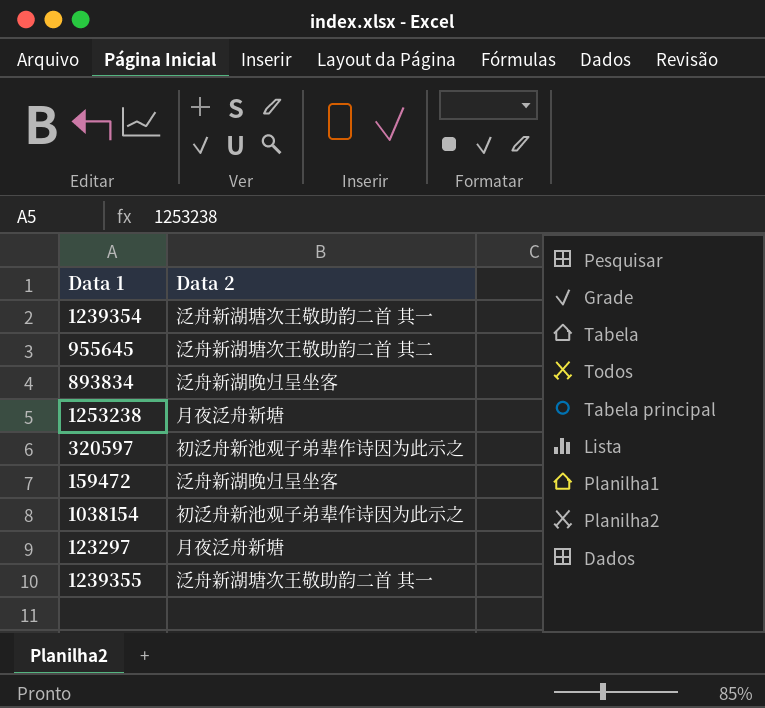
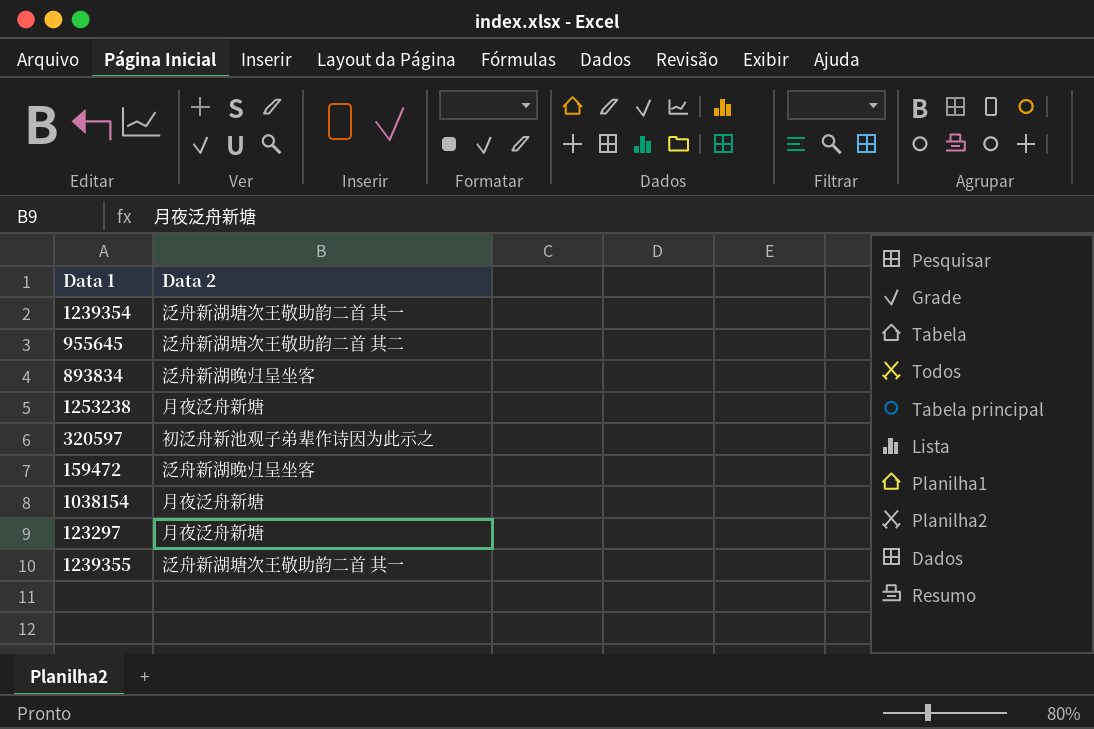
1038154 | Data 2: 初泛舟新池观子弟辈作诗因为此示之 -> 月夜泛舟新塘

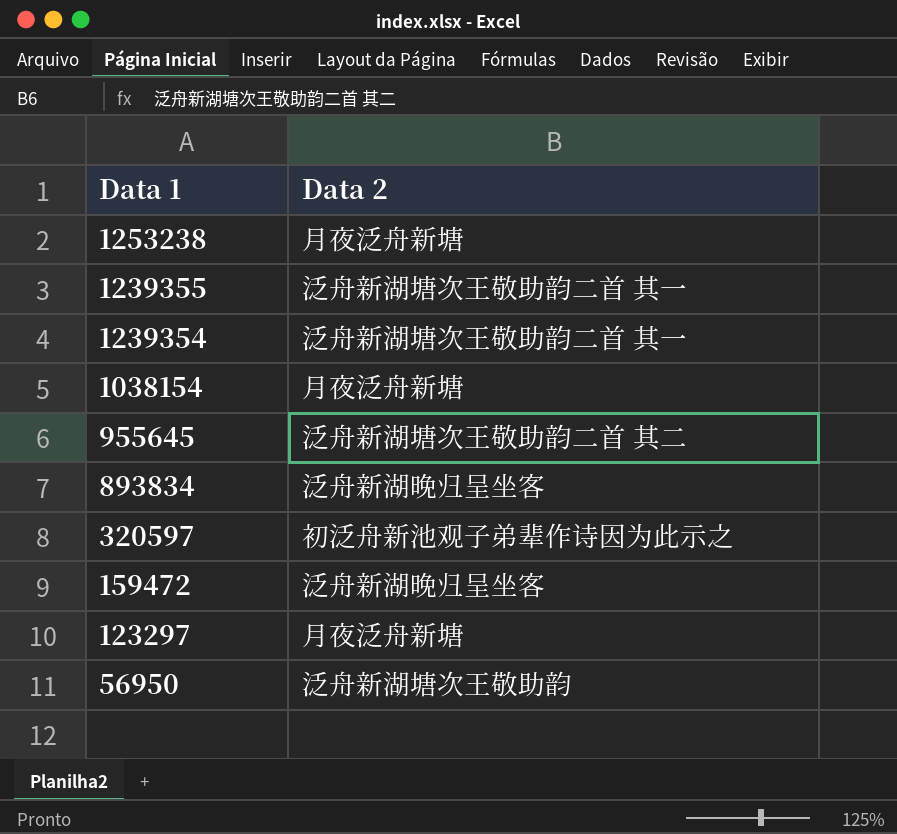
row order: none -> Data 1 descending
row 56950: none -> 泛舟新湖塘次王敬助韵

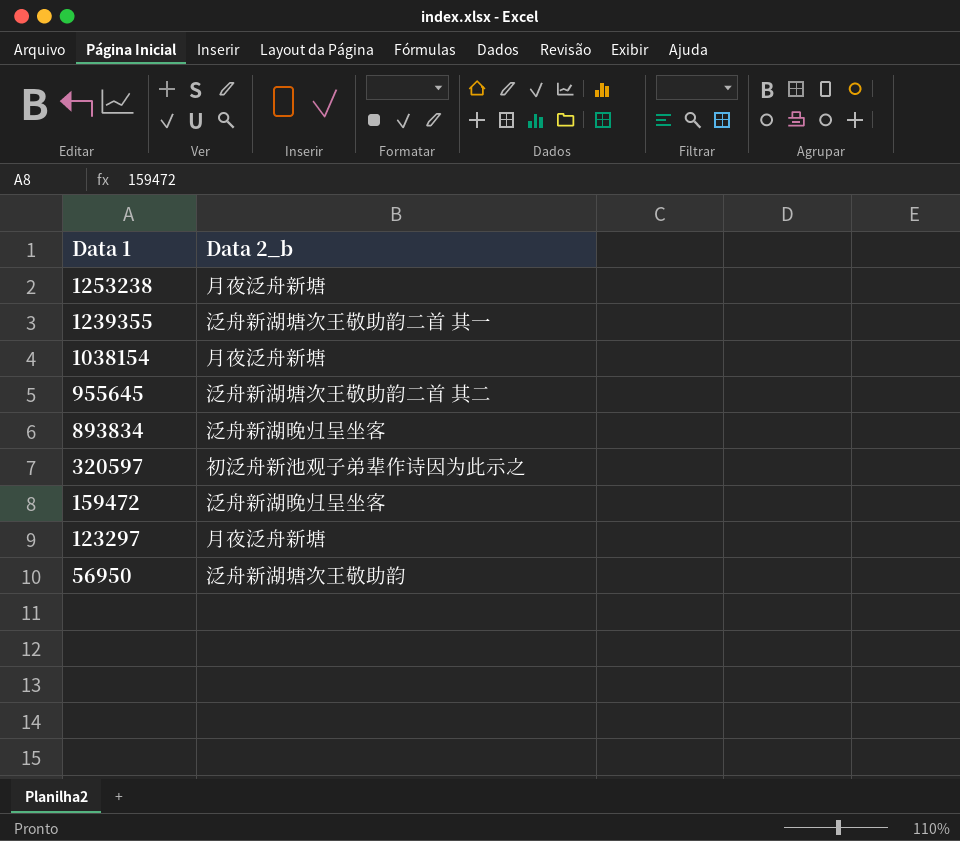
column name: Data 2 -> Data 2_b
row 1239354: 泛舟新湖塘次王敬助韵二首 其一 -> none

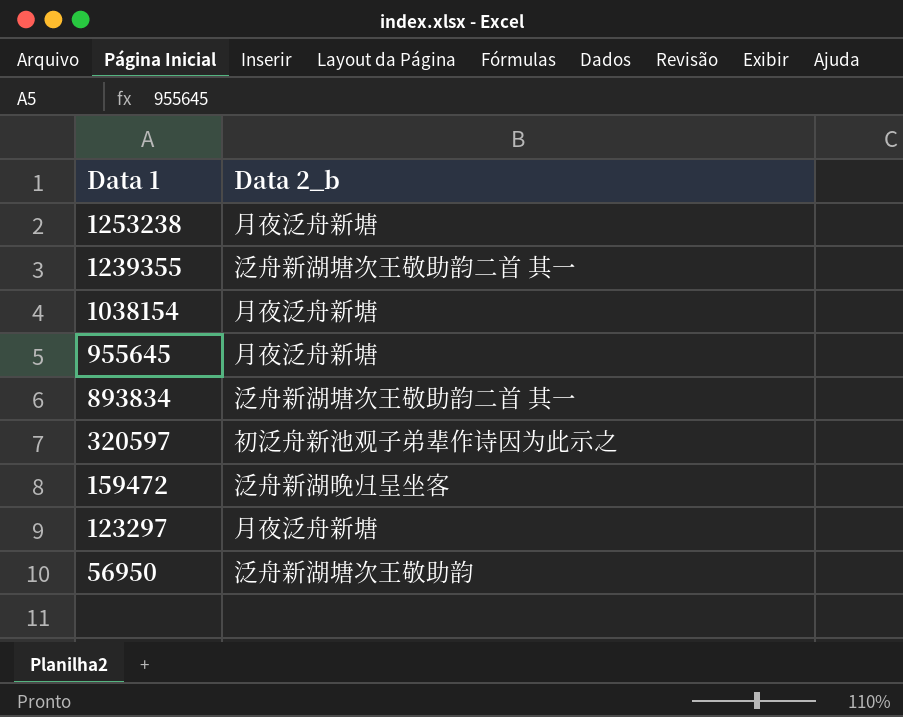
955645 | Data 2_b: 泛舟新湖塘次王敬助韵二首 其二 -> 月夜泛舟新塘
893834 | Data 2_b: 泛舟新湖晚归呈坐客 -> 泛舟新湖塘次王敬助韵二首 其一

